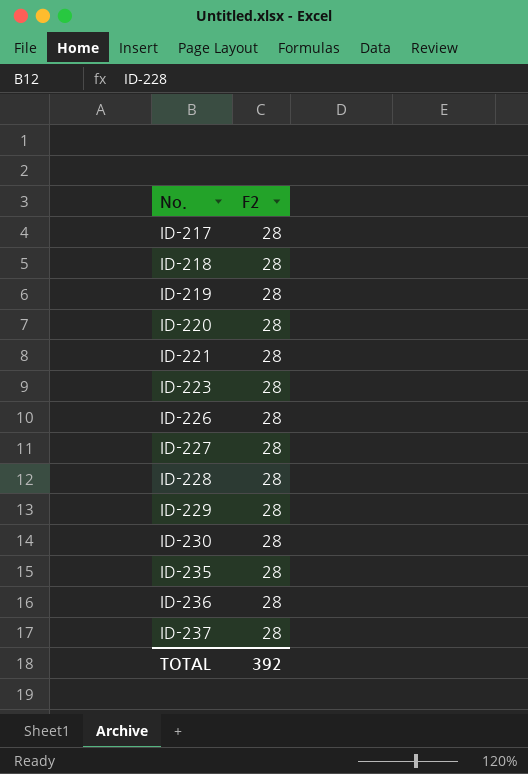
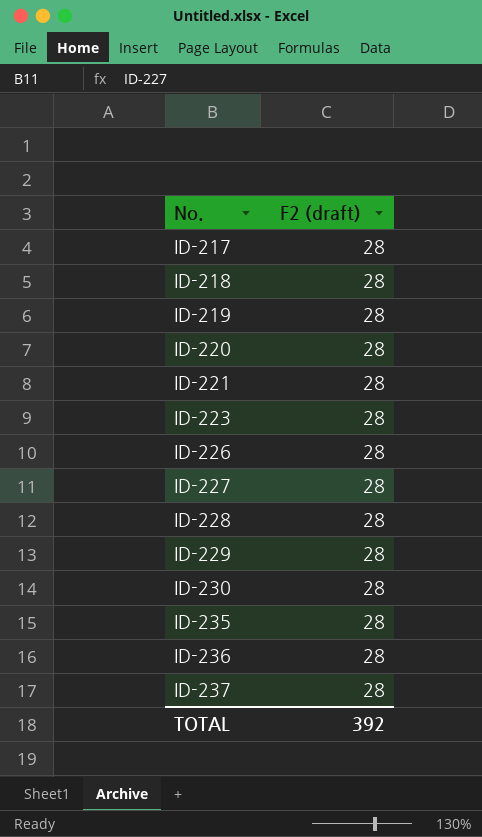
column name: F2 -> F2 (draft)

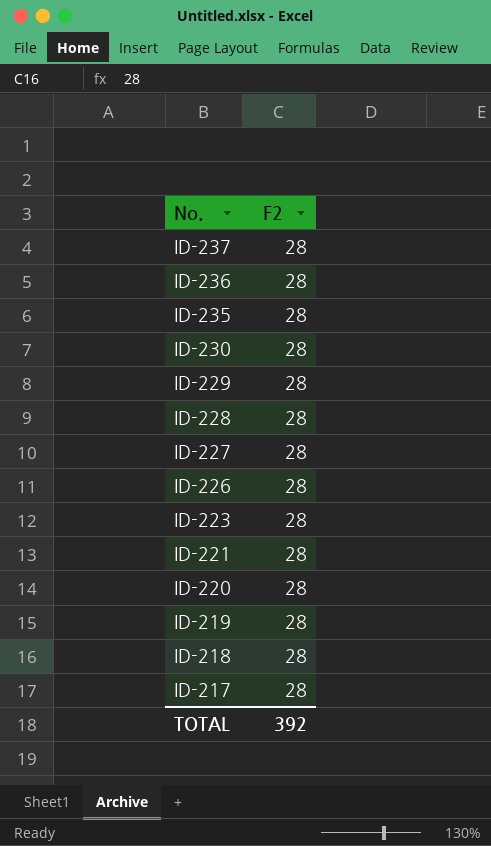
row order: No. ascending -> No. descending
column name: F2 (draft) -> F2

